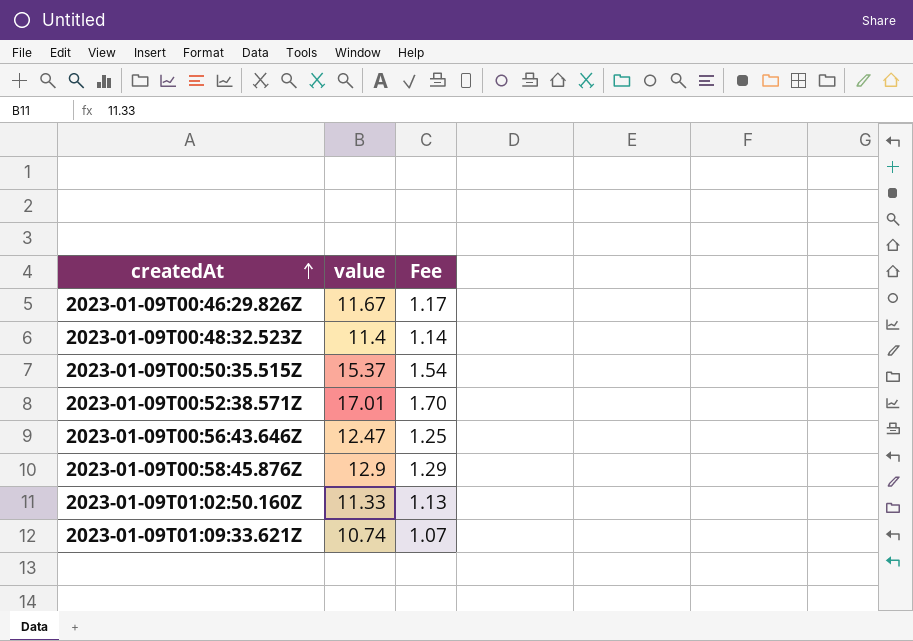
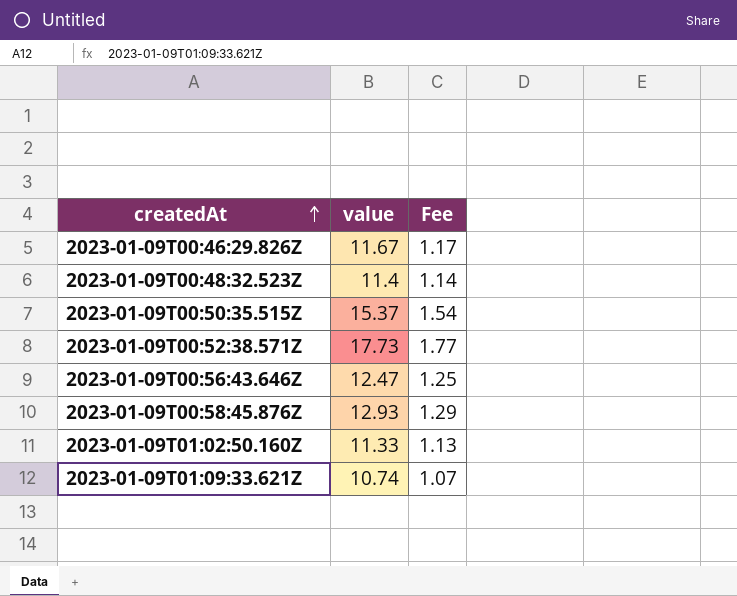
2023-01-09T00:52:38.571Z | value: 17.01 -> 17.73
2023-01-09T00:52:38.571Z | Fee: 1.70 -> 1.77
2023-01-09T00:58:45.876Z | value: 12.9 -> 12.93

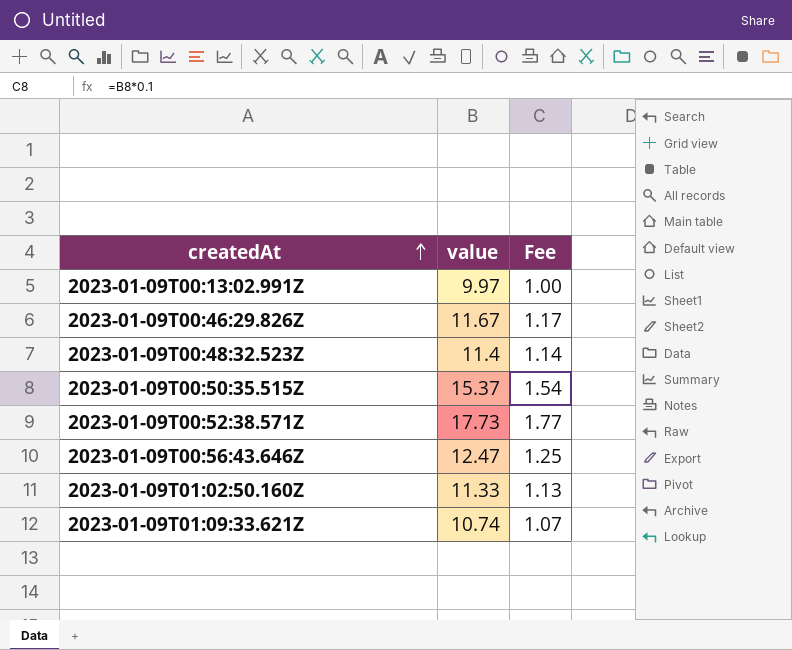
row 2023-01-09T00:58:45.876Z: 12.93 | 1.29 -> none
row 2023-01-09T00:13:02.991Z: none -> 9.97 | 1.00

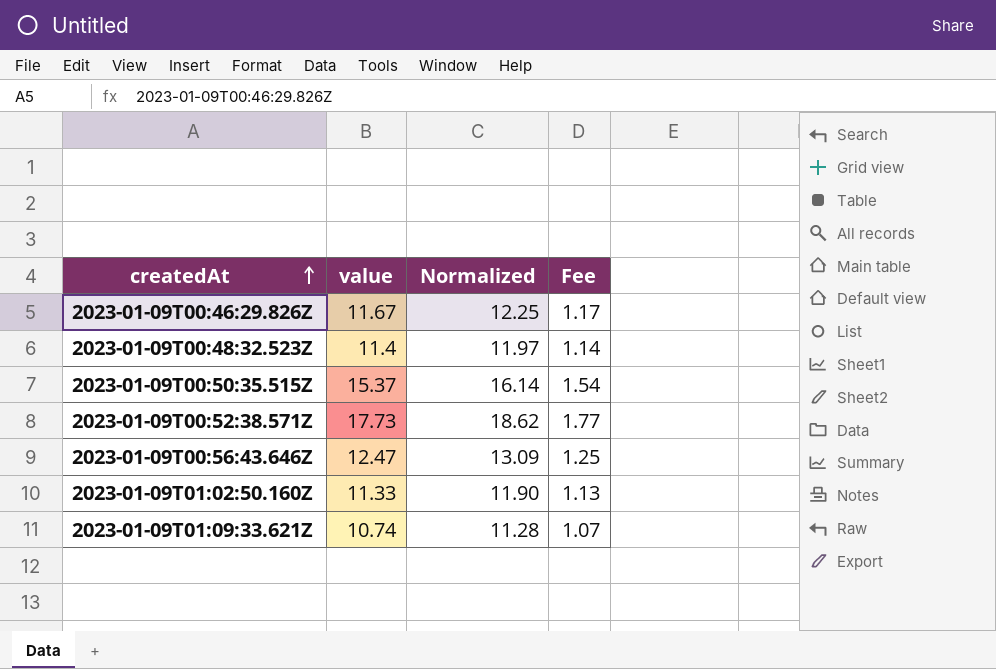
column Normalized | formula: none -> [value] * 1.05
row 2023-01-09T00:13:02.991Z: 9.97 | 1.00 -> none

